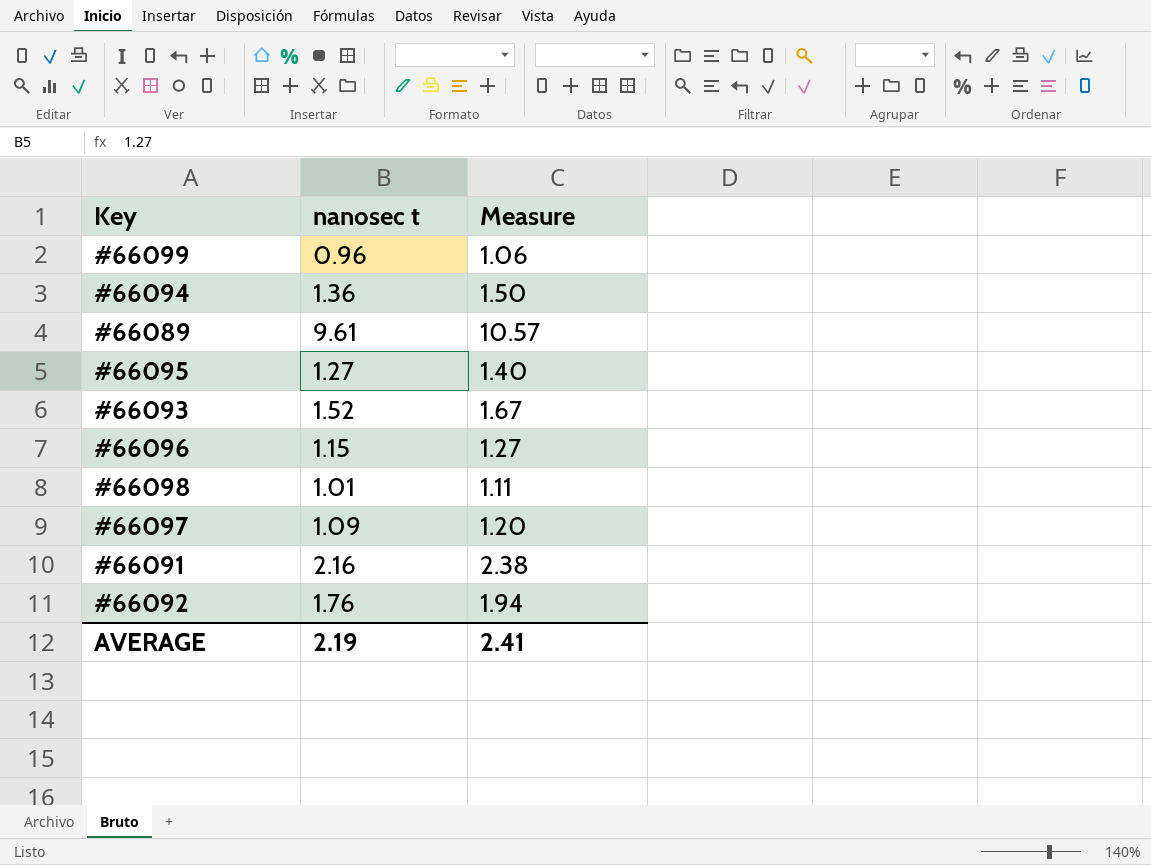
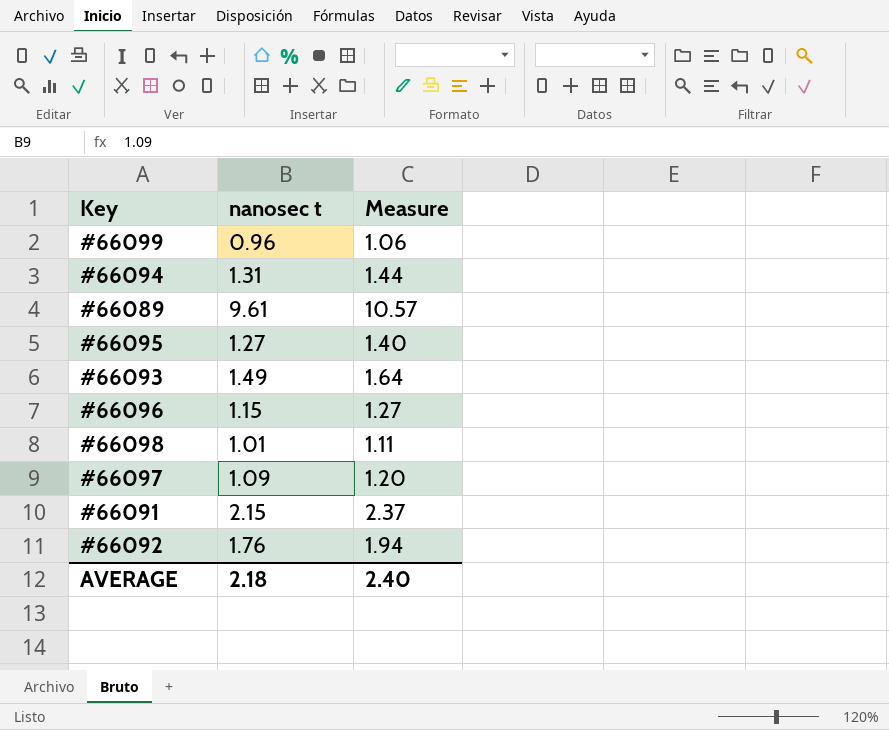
#66094 | nanosec t: 1.36 -> 1.31
#66094 | Measure: 1.50 -> 1.44
#66093 | nanosec t: 1.52 -> 1.49
#66093 | Measure: 1.67 -> 1.64
#66091 | nanosec t: 2.16 -> 2.15
#66091 | Measure: 2.38 -> 2.37
AVERAGE | nanosec t: 2.19 -> 2.18
AVERAGE | Measure: 2.41 -> 2.40

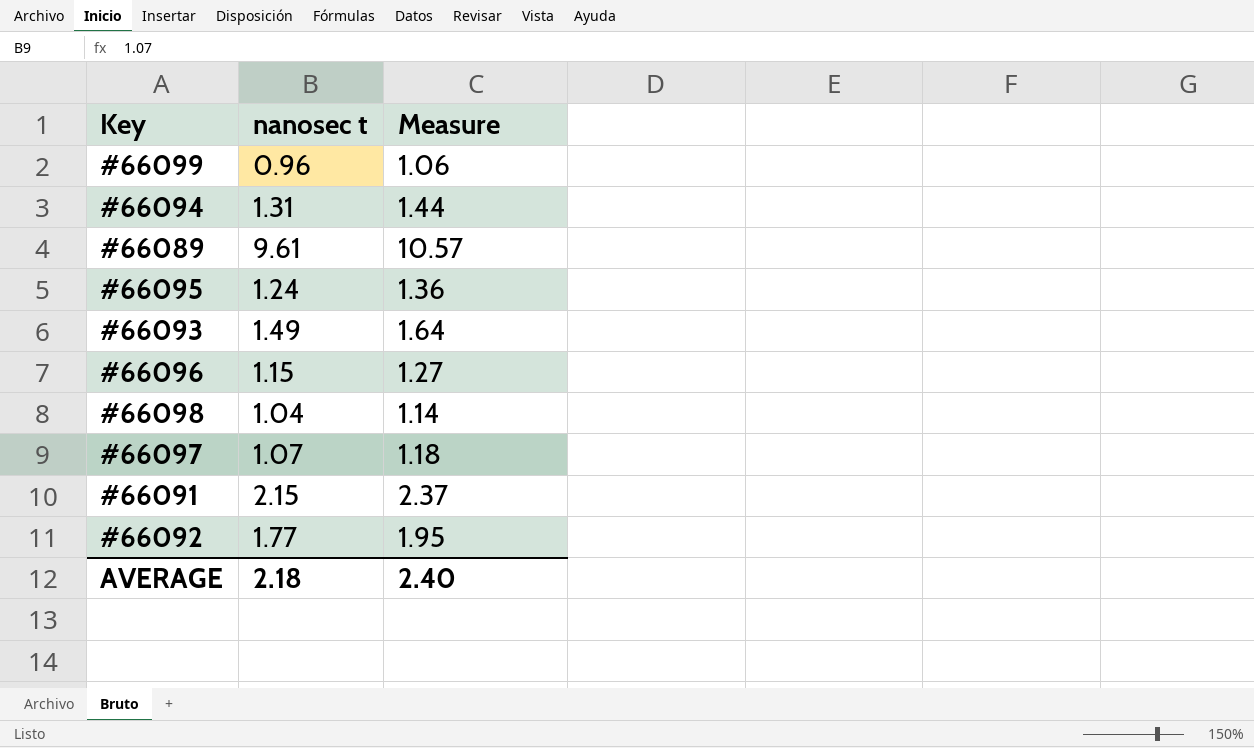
#66095 | nanosec t: 1.27 -> 1.24
#66095 | Measure: 1.40 -> 1.36
#66098 | nanosec t: 1.01 -> 1.04
#66098 | Measure: 1.11 -> 1.14
#66097 | nanosec t: 1.09 -> 1.07
#66097 | Measure: 1.20 -> 1.18
#66092 | nanosec t: 1.76 -> 1.77
#66092 | Measure: 1.94 -> 1.95

